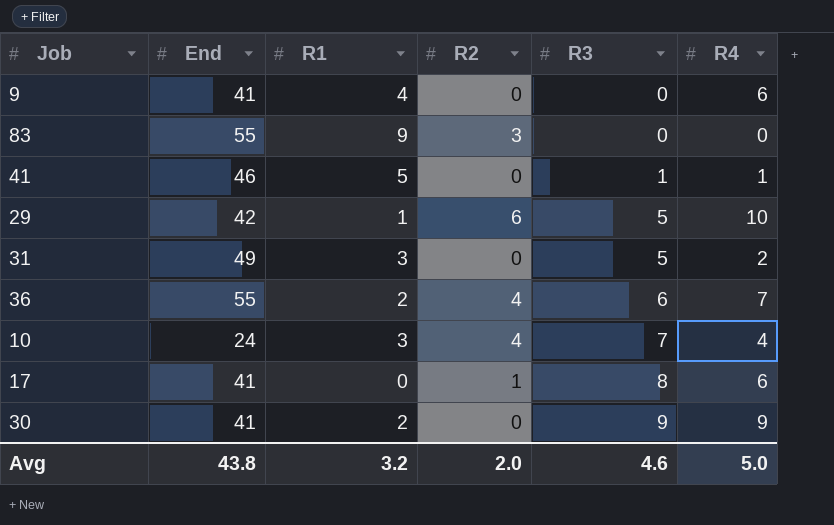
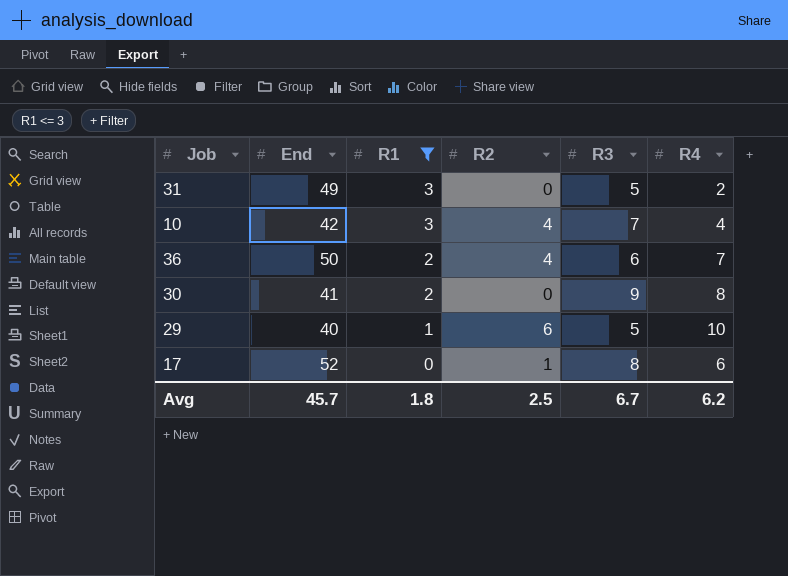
filter: none -> R1 <= 3
row order: R3 ascending -> R1 descending
10 | End: 24 -> 42
36 | End: 55 -> 50
30 | R4: 9 -> 8
29 | End: 42 -> 40
17 | End: 41 -> 52
Avg | End: 43.8 -> 45.7
Avg | R1: 3.2 -> 1.8
Avg | R2: 2.0 -> 2.5
Avg | R3: 4.6 -> 6.7
Avg | R4: 5.0 -> 6.2

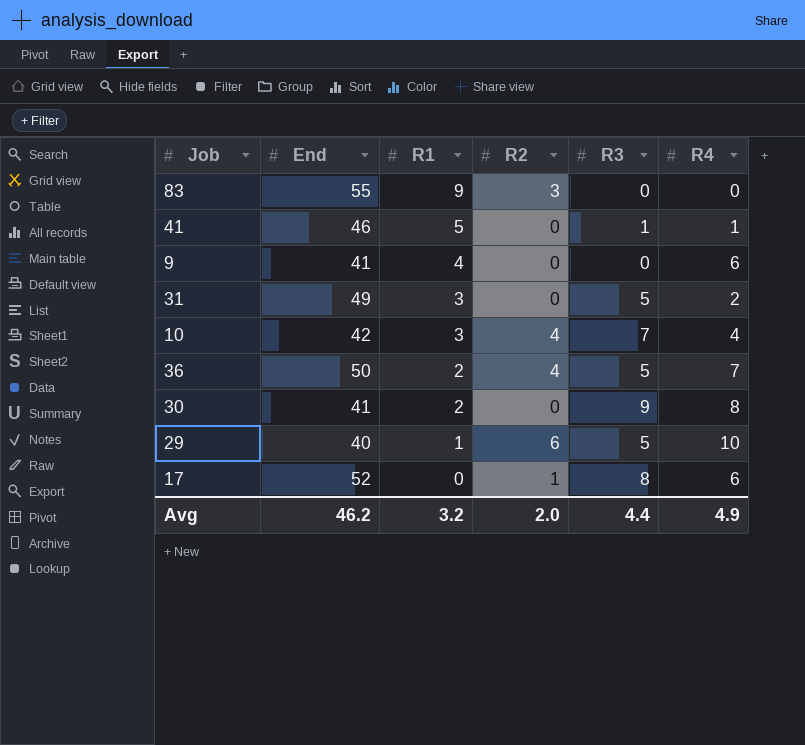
filter: R1 <= 3 -> none
36 | R3: 6 -> 5
Avg | End: 45.7 -> 46.2
Avg | R1: 1.8 -> 3.2
Avg | R2: 2.5 -> 2.0
Avg | R3: 6.7 -> 4.4
Avg | R4: 6.2 -> 4.9

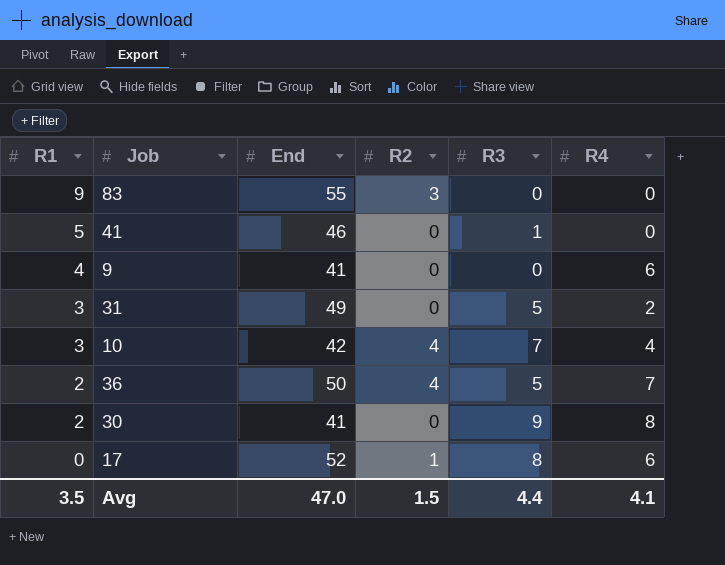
column R1 | position: 3 -> 1
row 29: 40 | 1 | 6 | 5 | 10 -> none
41 | R4: 1 -> 0
Avg | R1: 3.2 -> 3.5
Avg | End: 46.2 -> 47.0
Avg | R2: 2.0 -> 1.5
Avg | R4: 4.9 -> 4.1

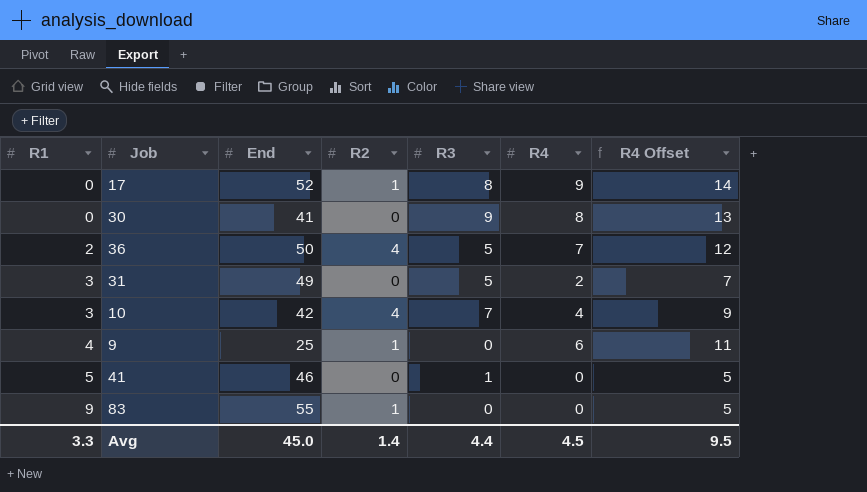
row order: R1 descending -> R1 ascending
column R4 Offset | formula: none -> [R4] + 5
17 | R4: 6 -> 9
30 | R1: 2 -> 0
9 | End: 41 -> 25
9 | R2: 0 -> 1
83 | R2: 3 -> 1
Avg | R1: 3.5 -> 3.3
Avg | End: 47.0 -> 45.0
Avg | R2: 1.5 -> 1.4
Avg | R4: 4.1 -> 4.5

